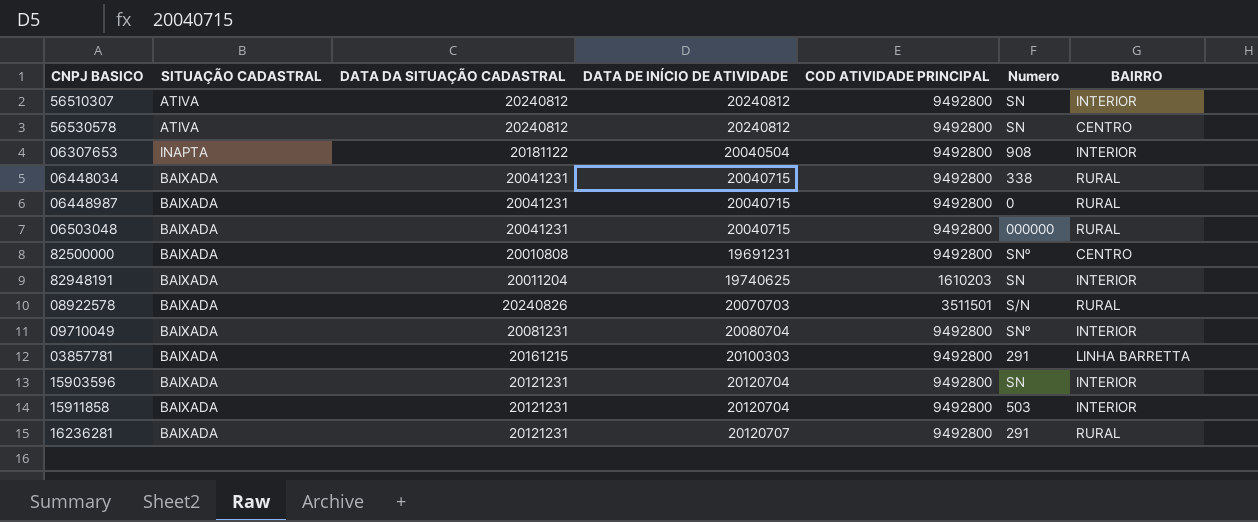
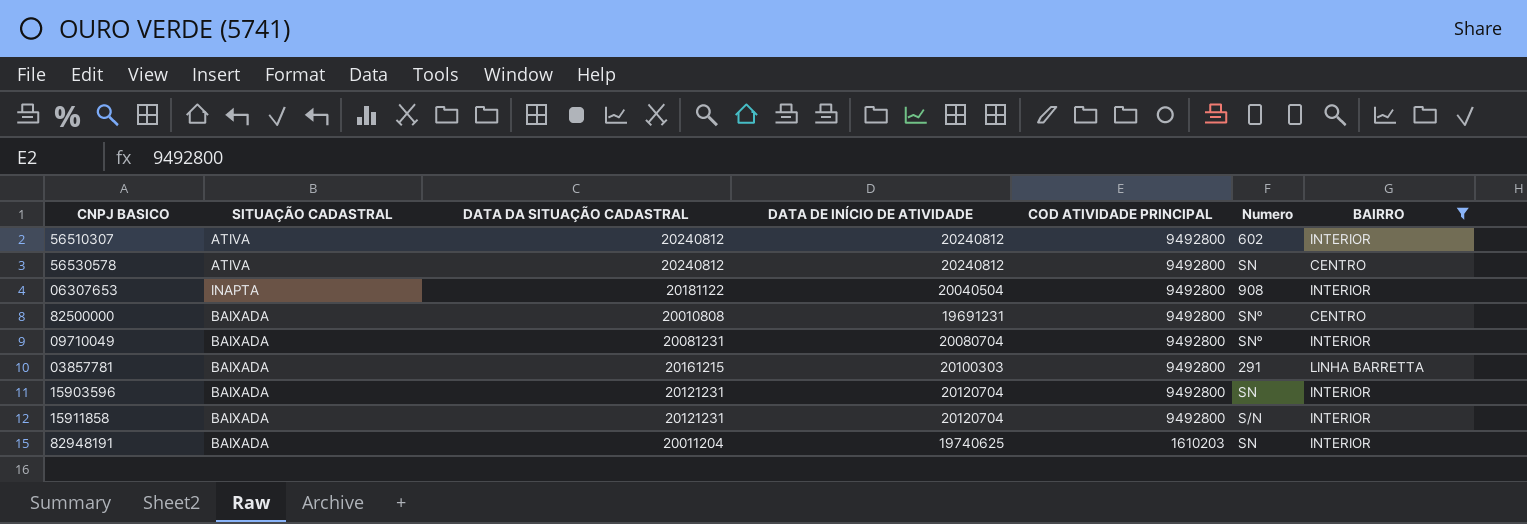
filter: none -> BAIRRO != RURAL
row order: none -> COD ATIVIDADE PRINCIPAL descending
56510307 | Numero: SN -> 602
15911858 | Numero: 503 -> S/N

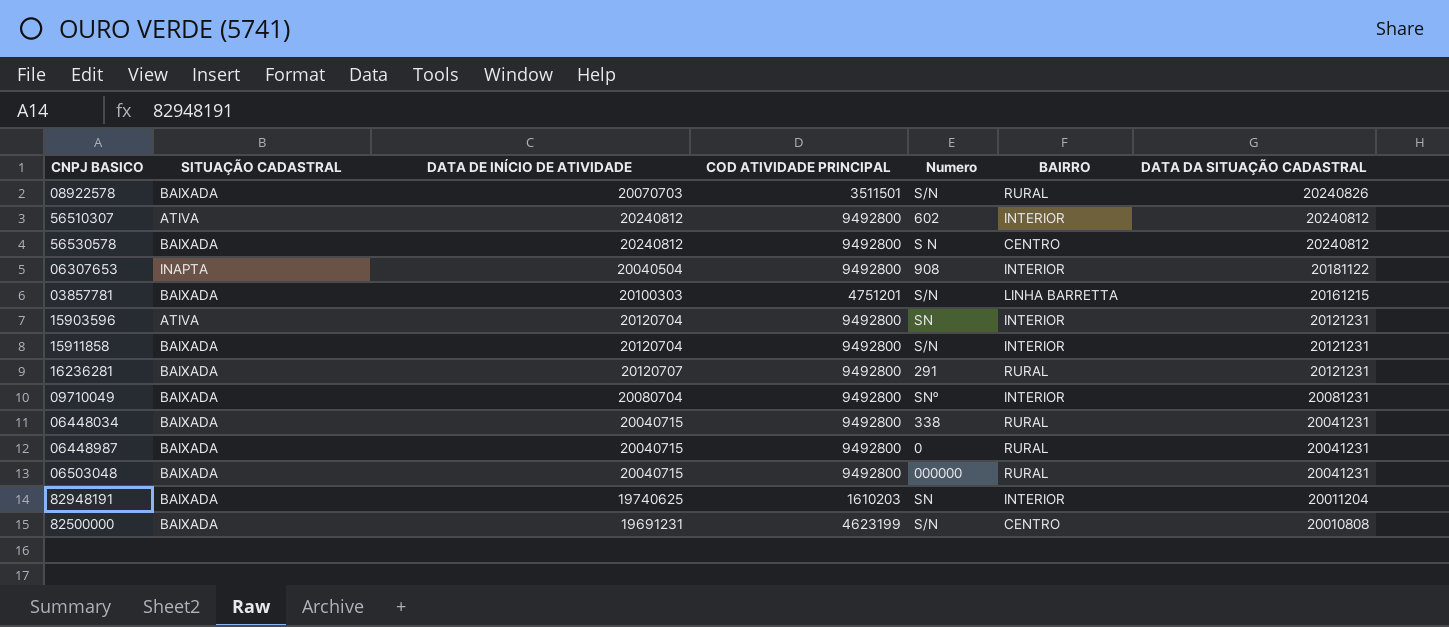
filter: BAIRRO != RURAL -> none
row order: COD ATIVIDADE PRINCIPAL descending -> DATA DA SITUAÇÃO CADASTRAL descending
column DATA DA SITUAÇÃO CADASTRAL | position: 3 -> 7
56530578 | SITUAÇÃO CADASTRAL: ATIVA -> BAIXADA
56530578 | Numero: SN -> S N
03857781 | COD ATIVIDADE PRINCIPAL: 9492800 -> 4751201
03857781 | Numero: 291 -> S/N
15903596 | SITUAÇÃO CADASTRAL: BAIXADA -> ATIVA
82500000 | COD ATIVIDADE PRINCIPAL: 9492800 -> 4623199
82500000 | Numero: SNº -> S/N

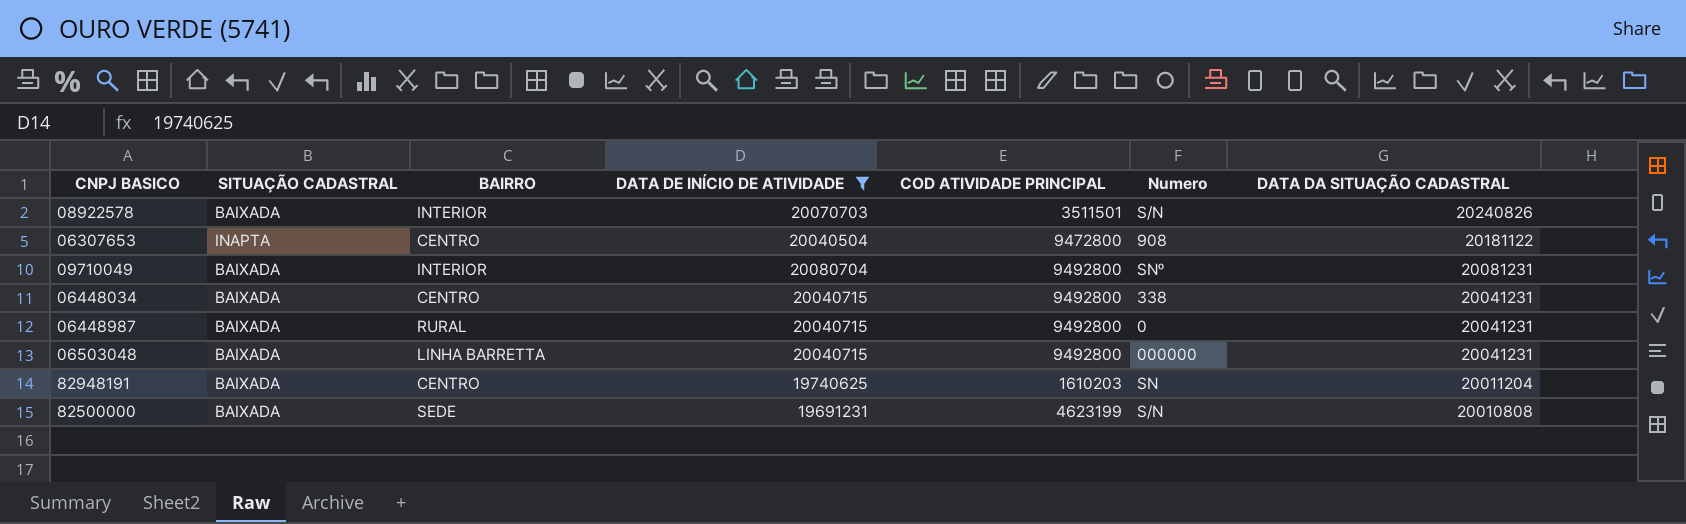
filter: none -> DATA DE INÍCIO DE ATIVIDADE <= 20080704
column BAIRRO | position: 6 -> 3
08922578 | BAIRRO: RURAL -> INTERIOR
06307653 | BAIRRO: INTERIOR -> CENTRO
06307653 | COD ATIVIDADE PRINCIPAL: 9492800 -> 9472800
06448034 | BAIRRO: RURAL -> CENTRO
06503048 | BAIRRO: RURAL -> LINHA BARRETTA
82948191 | BAIRRO: INTERIOR -> CENTRO
82500000 | BAIRRO: CENTRO -> SEDE

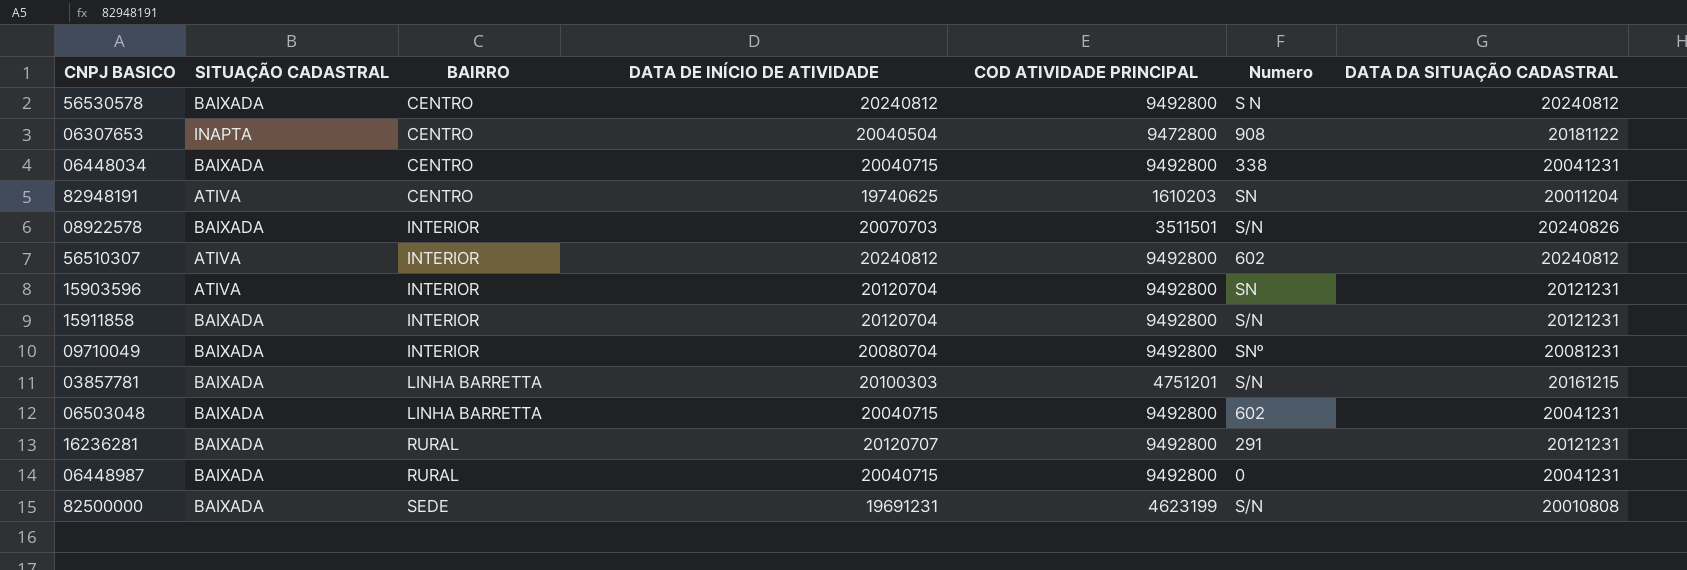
filter: DATA DE INÍCIO DE ATIVIDADE <= 20080704 -> none
row order: DATA DA SITUAÇÃO CADASTRAL descending -> BAIRRO ascending
82948191 | SITUAÇÃO CADASTRAL: BAIXADA -> ATIVA
06503048 | Numero: 000000 -> 602

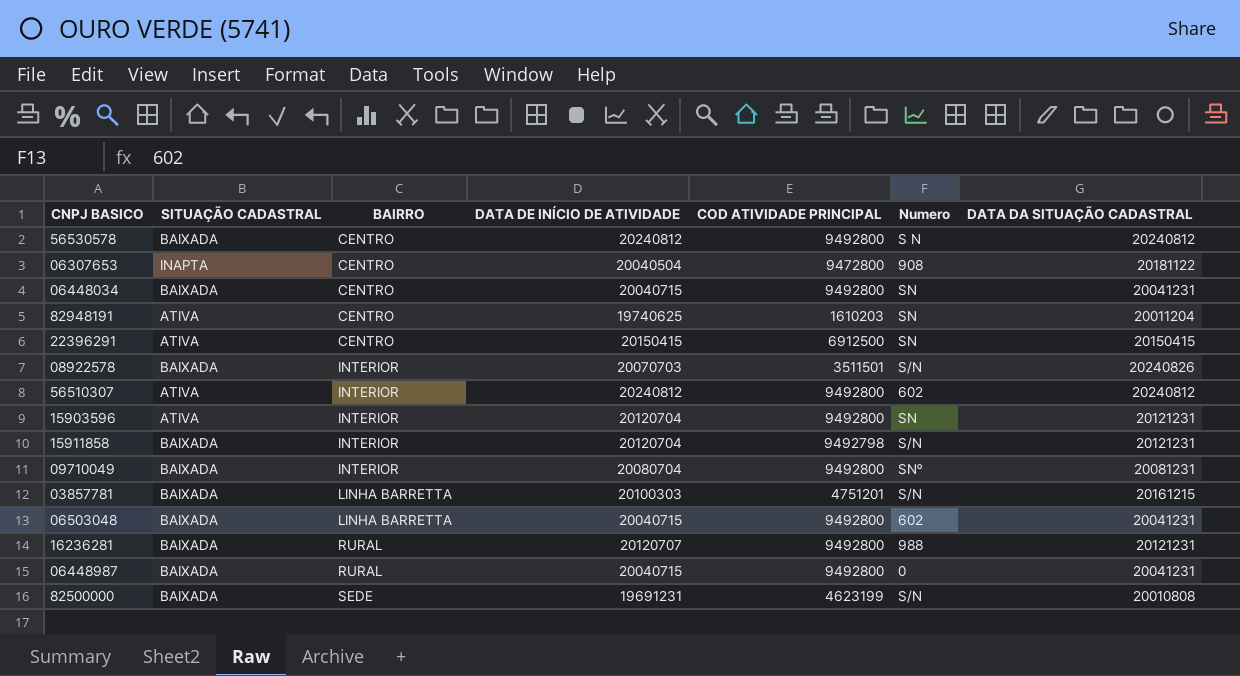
06448034 | Numero: 338 -> SN
row 22396291: none -> ATIVA | CENTRO | 20150415 | 6912500 | SN | 20150415
15911858 | COD ATIVIDADE PRINCIPAL: 9492800 -> 9492798
16236281 | Numero: 291 -> 988

